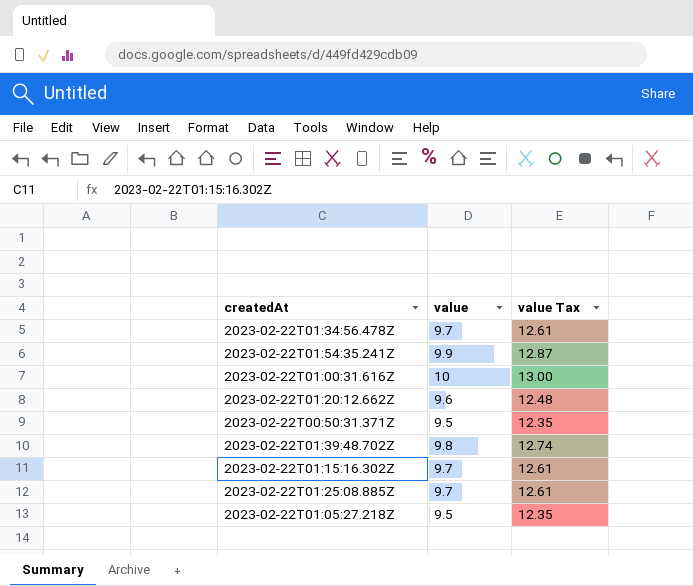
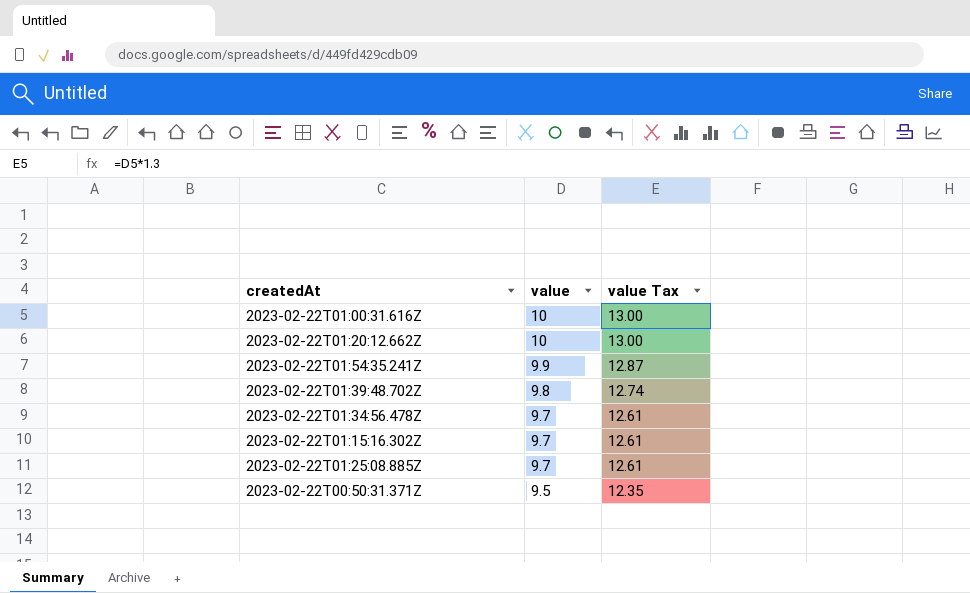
row order: none -> value descending
row 2023-02-22T01:05:27.218Z: 9.5 | 12.35 -> none
2023-02-22T01:20:12.662Z | value: 9.6 -> 10
2023-02-22T01:20:12.662Z | value Tax: 12.48 -> 13.00

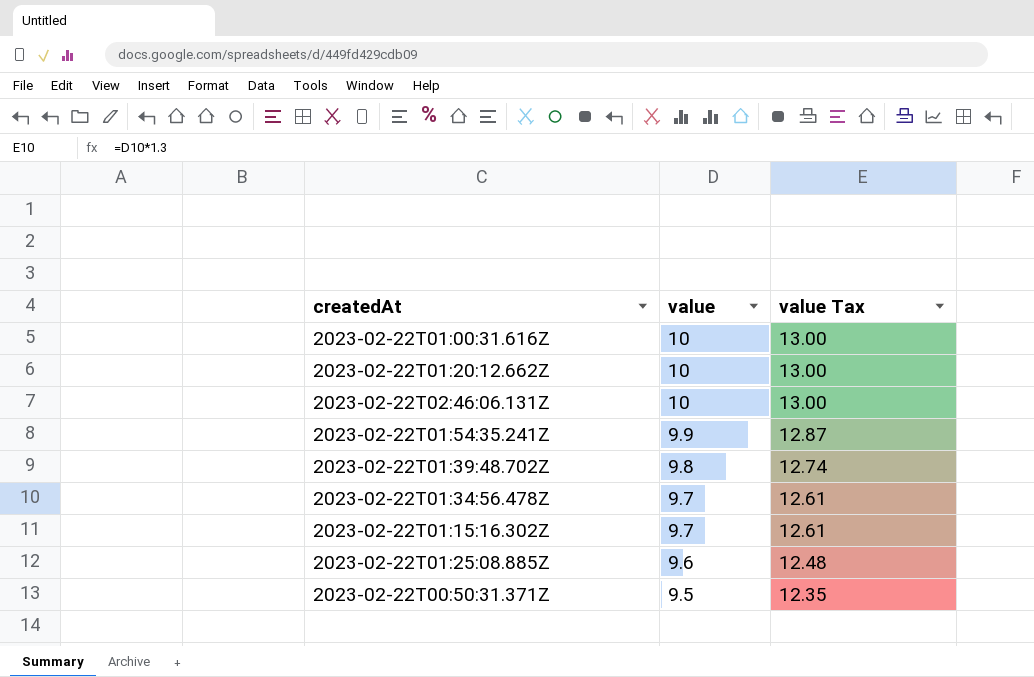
row 2023-02-22T02:46:06.131Z: none -> 10 | 13.00
2023-02-22T01:25:08.885Z | value: 9.7 -> 9.6
2023-02-22T01:25:08.885Z | value Tax: 12.61 -> 12.48

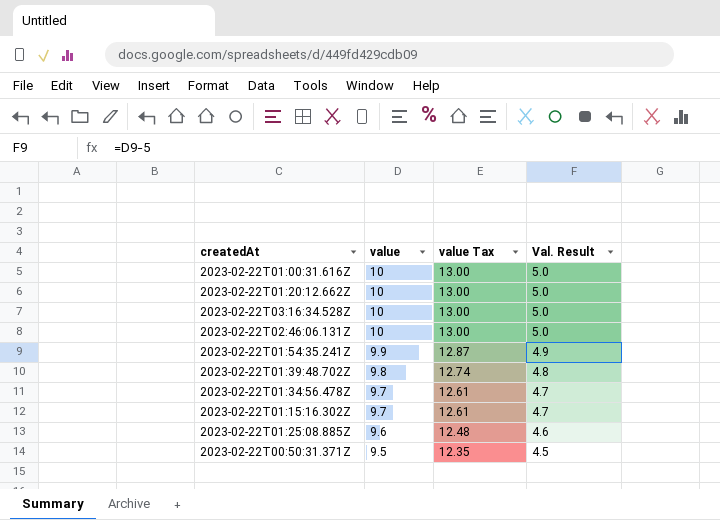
column Val. Result | formula: none -> [value] - 5
row 2023-02-22T03:16:34.528Z: none -> 10 | 13.00 | 5.0

